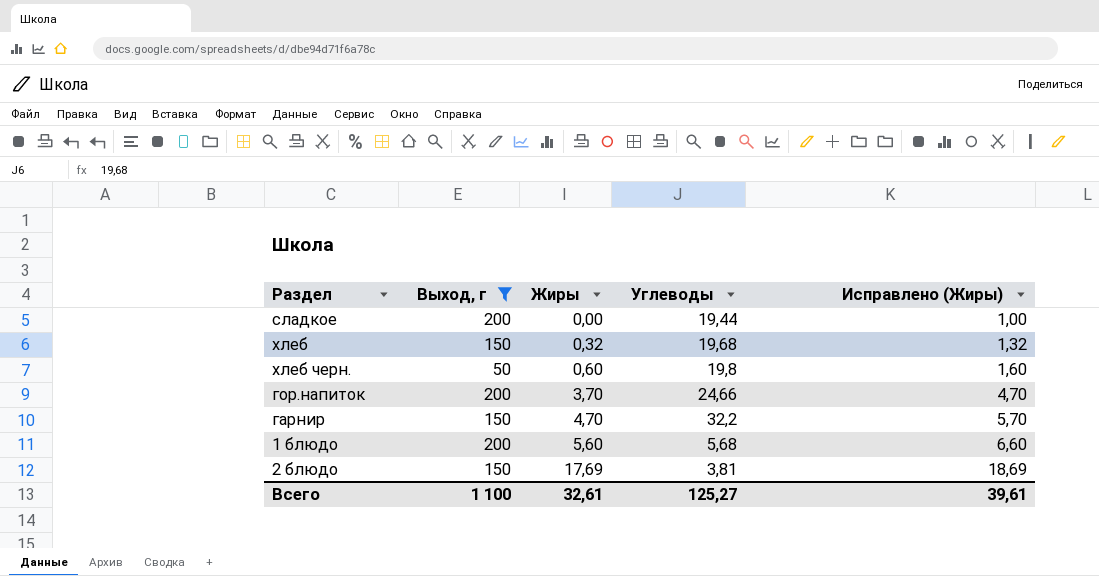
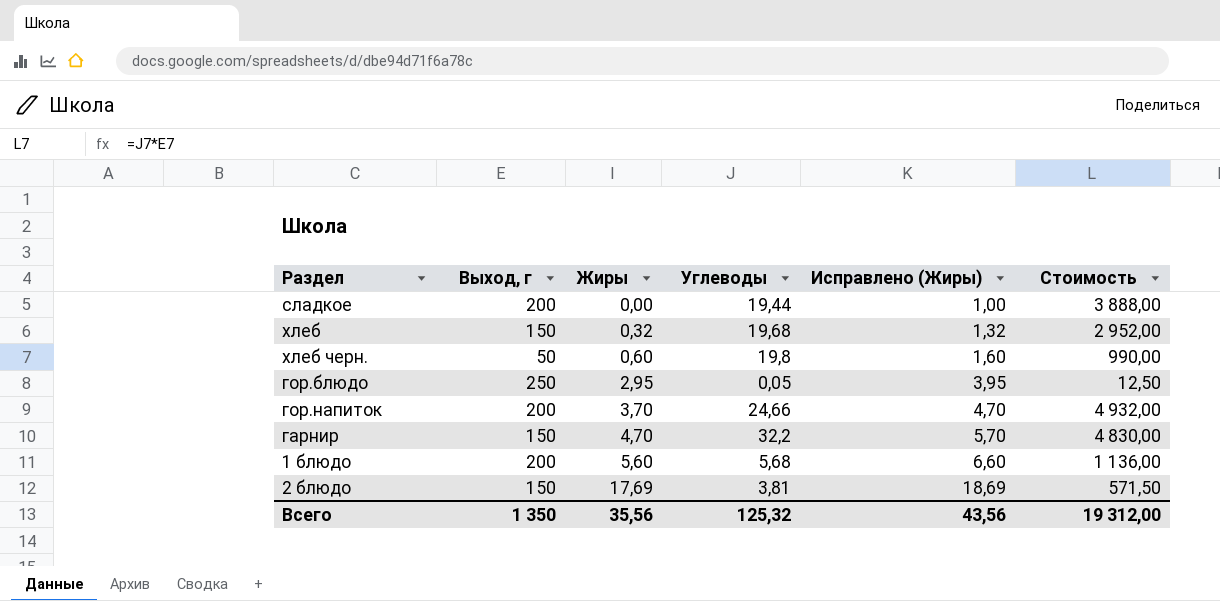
filter: Выход, г != 250 -> none
column Стоимость | formula: none -> [Выход, г] * [Углеводы]
Всего | Выход, г: 1 100 -> 1 350
Всего | Жиры: 32,61 -> 35,56
Всего | Углеводы: 125,27 -> 125,32
Всего | Исправлено (Жиры): 39,61 -> 43,56

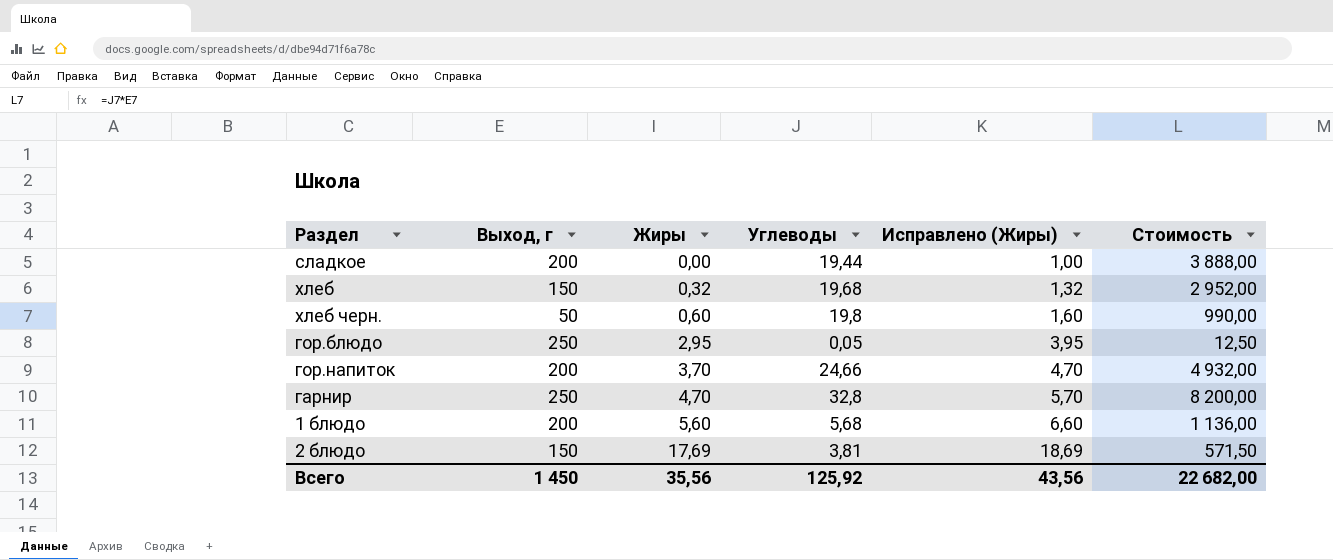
гарнир | Выход, г: 150 -> 250
гарнир | Углеводы: 32,2 -> 32,8
гарнир | Стоимость: 4 830,00 -> 8 200,00
Всего | Выход, г: 1 350 -> 1 450
Всего | Углеводы: 125,32 -> 125,92
Всего | Стоимость: 19 312,00 -> 22 682,00

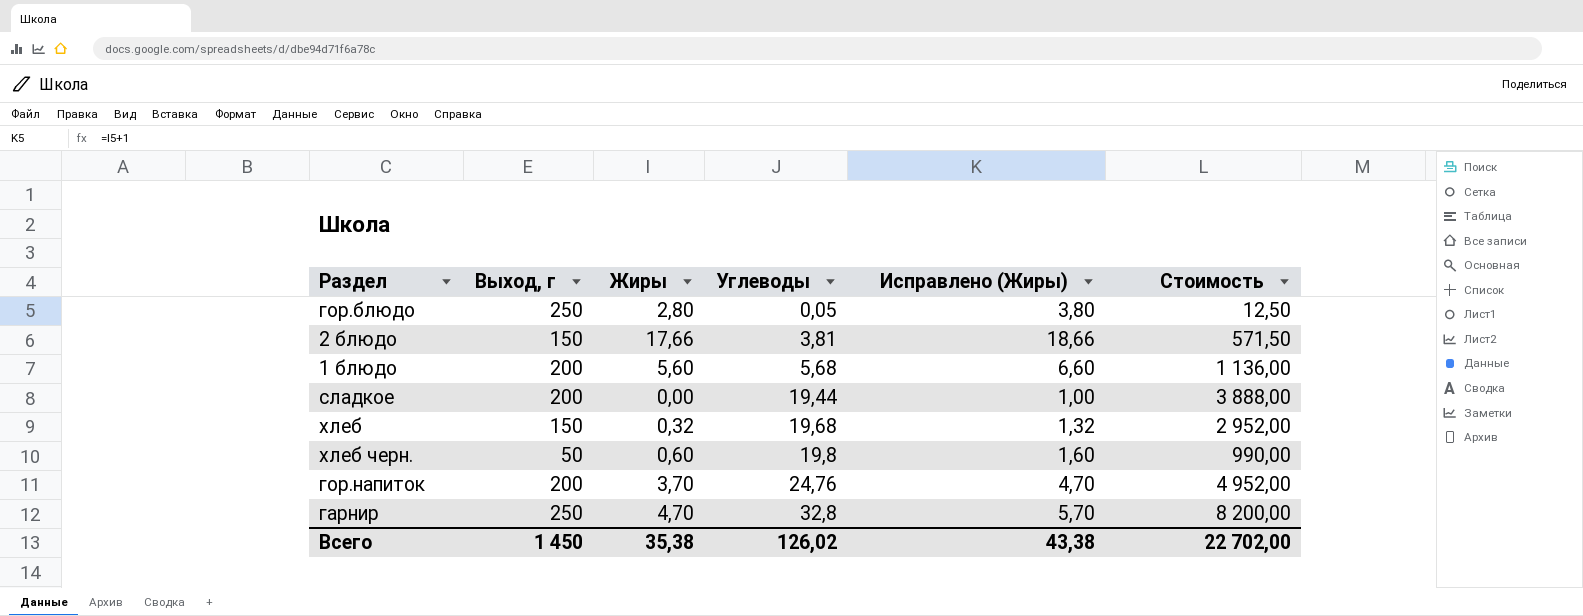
row order: Жиры ascending -> Углеводы ascending
гор.блюдо | Жиры: 2,95 -> 2,80
гор.блюдо | Исправлено (Жиры): 3,95 -> 3,80
2 блюдо | Жиры: 17,69 -> 17,66
2 блюдо | Исправлено (Жиры): 18,69 -> 18,66
гор.напиток | Углеводы: 24,66 -> 24,76
гор.напиток | Стоимость: 4 932,00 -> 4 952,00
Всего | Жиры: 35,56 -> 35,38
Всего | Углеводы: 125,92 -> 126,02
Всего | Исправлено (Жиры): 43,56 -> 43,38
Всего | Стоимость: 22 682,00 -> 22 702,00

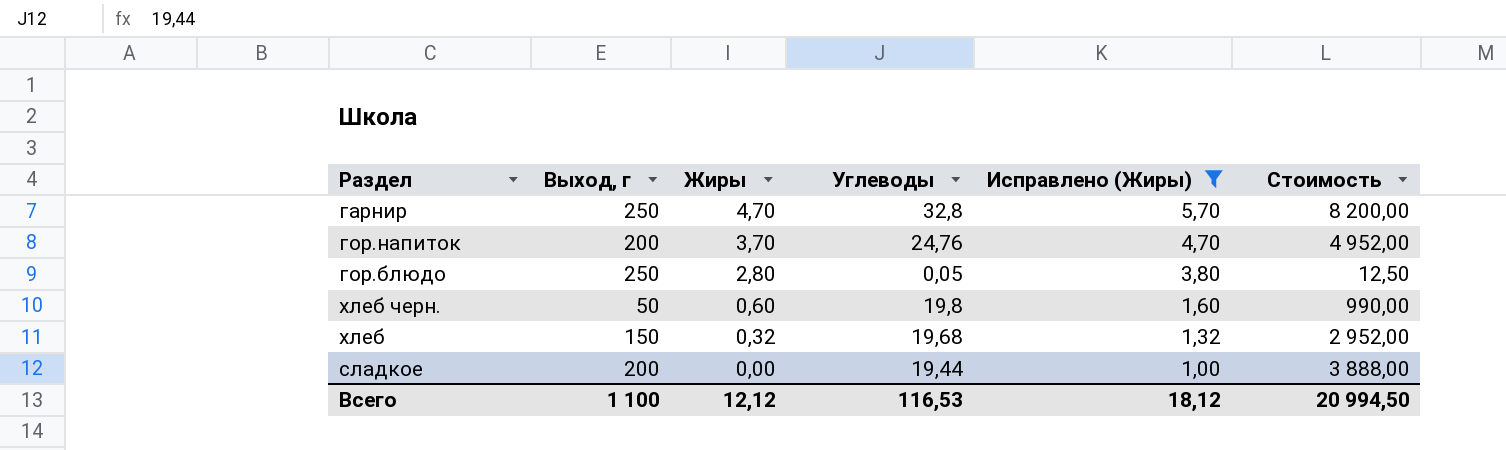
filter: none -> Исправлено (Жиры) <= 5,70
row order: Углеводы ascending -> Жиры descending
Всего | Выход, г: 1 450 -> 1 100
Всего | Жиры: 35,38 -> 12,12
Всего | Углеводы: 126,02 -> 116,53
Всего | Исправлено (Жиры): 43,38 -> 18,12
Всего | Стоимость: 22 702,00 -> 20 994,50

